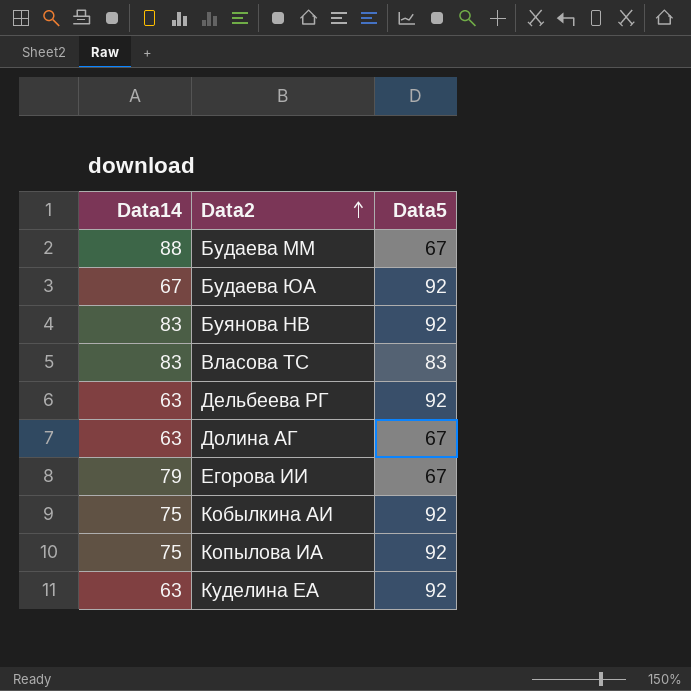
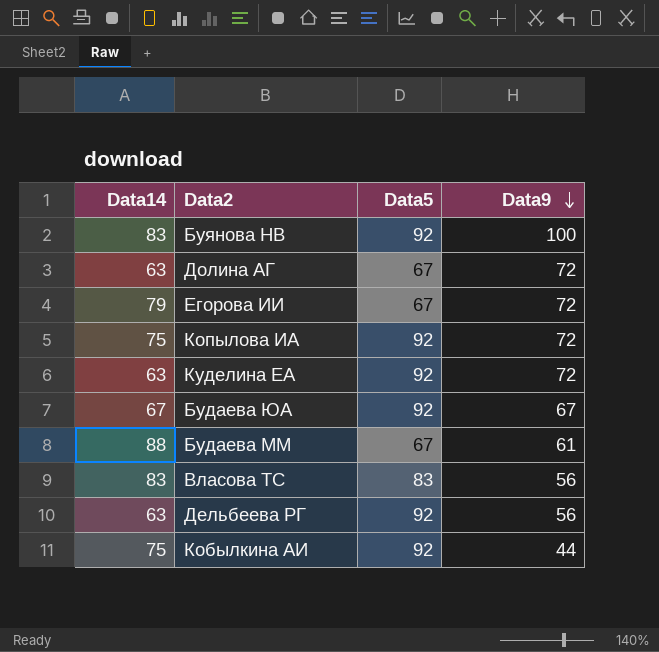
row order: Data2 ascending -> Data9 descending
column Data9 | position: none -> 4

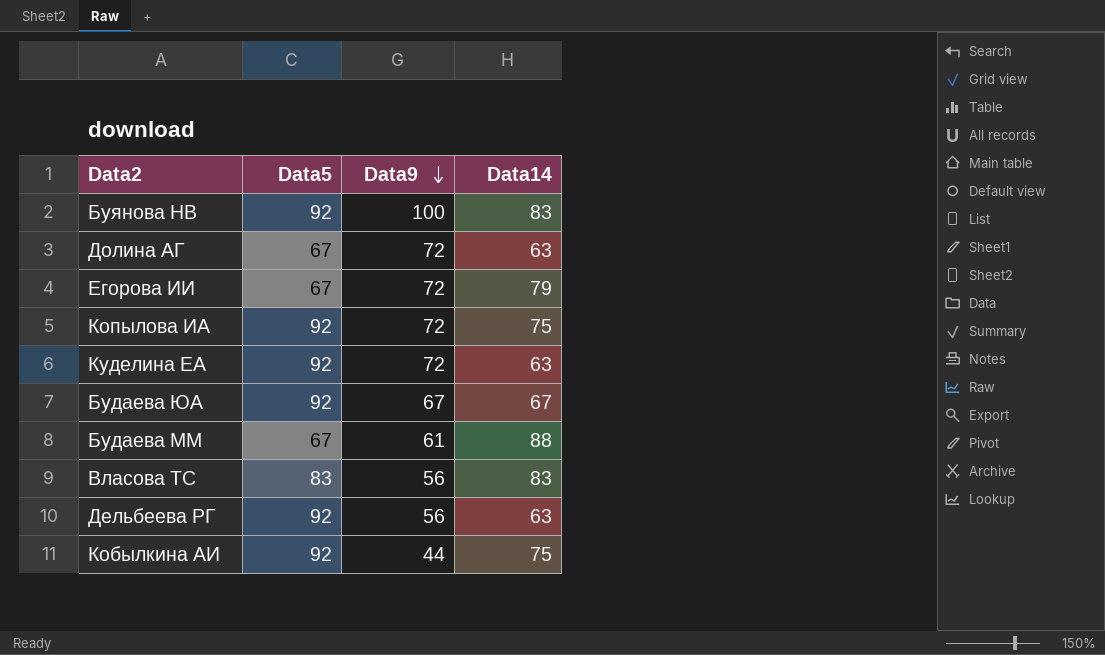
column Data14 | position: 1 -> 4

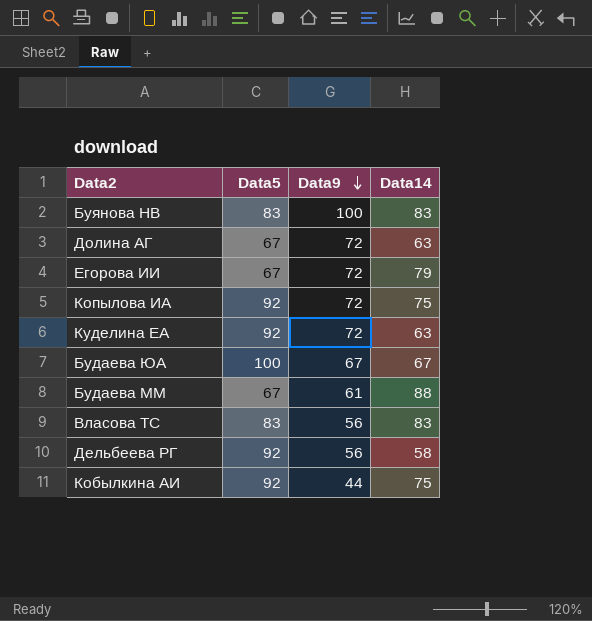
Буянова НВ | Data5: 92 -> 83
Будаева ЮА | Data5: 92 -> 100
Дельбеева РГ | Data14: 63 -> 58

